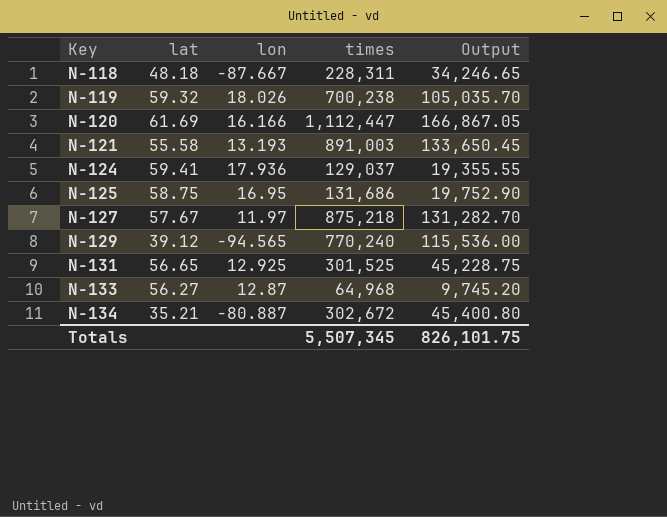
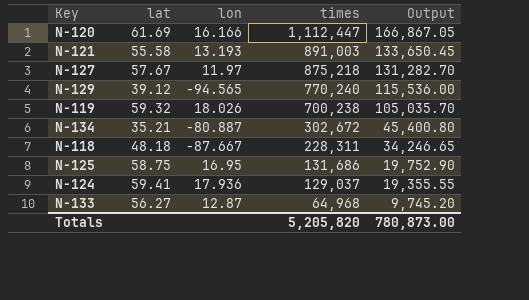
row order: Key ascending -> times descending
row N-131: 56.65 | 12.925 | 301,525 | 45,228.75 -> none
Totals | times: 5,507,345 -> 5,205,820
Totals | Output: 826,101.75 -> 780,873.00

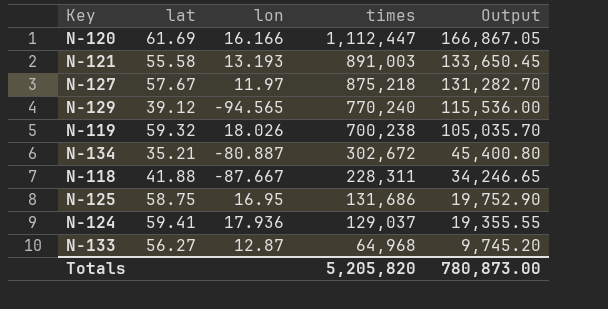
N-118 | lat: 48.18 -> 41.88

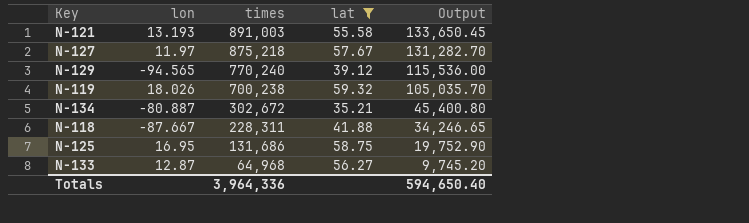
filter: none -> lat <= 59.32
column lat | position: 2 -> 4
Totals | times: 5,205,820 -> 3,964,336
Totals | Output: 780,873.00 -> 594,650.40

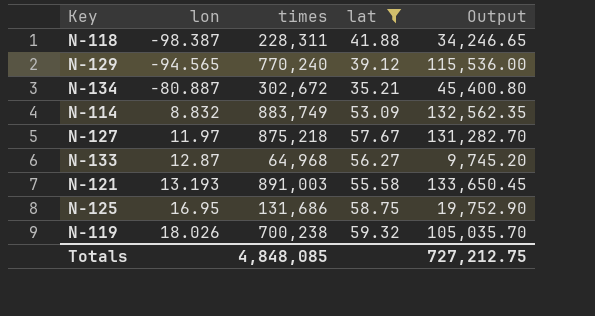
row order: times descending -> lon ascending
N-118 | lon: -87.667 -> -98.387
row N-114: none -> 8.832 | 883,749 | 53.09 | 132,562.35
Totals | times: 3,964,336 -> 4,848,085
Totals | Output: 594,650.40 -> 727,212.75

